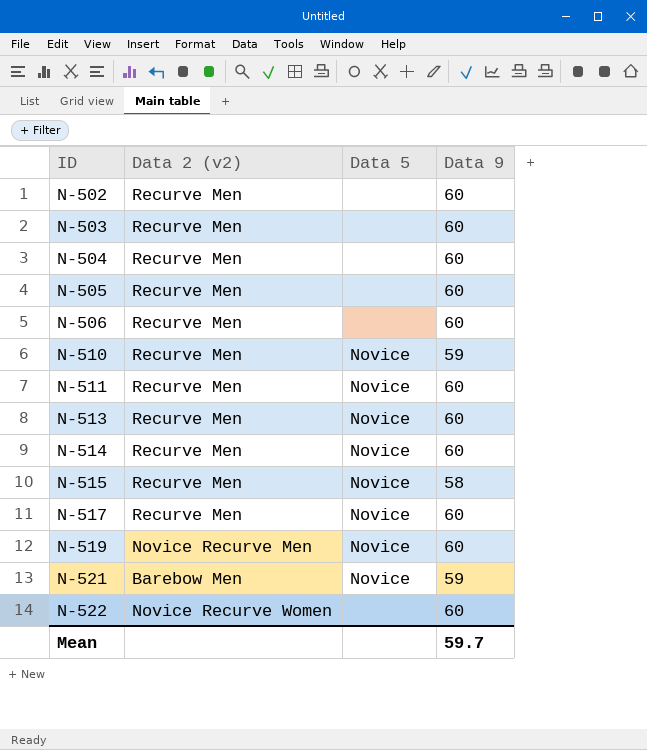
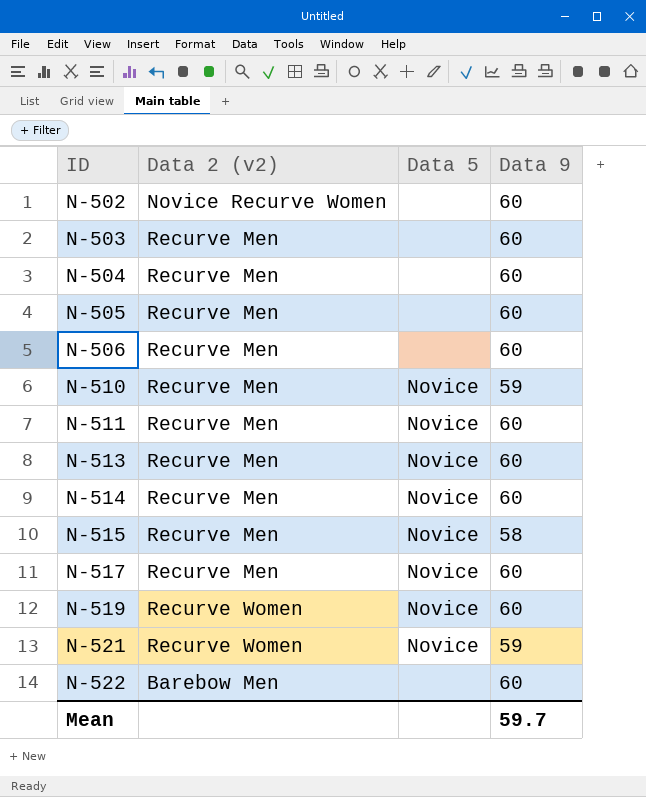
N-502 | Data 2 (v2): Recurve Men -> Novice Recurve Women
N-519 | Data 2 (v2): Novice Recurve Men -> Recurve Women
N-521 | Data 2 (v2): Barebow Men -> Recurve Women
N-522 | Data 2 (v2): Novice Recurve Women -> Barebow Men

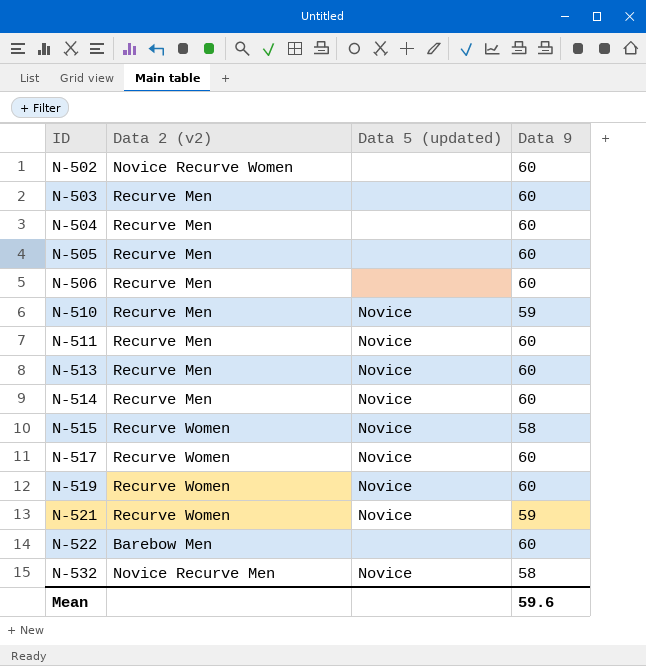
column name: Data 5 -> Data 5 (updated)
N-515 | Data 2 (v2): Recurve Men -> Recurve Women
N-517 | Data 2 (v2): Recurve Men -> Recurve Women
row N-532: none -> Novice Recurve Men | Novice | 58
Mean | Data 9: 59.7 -> 59.6

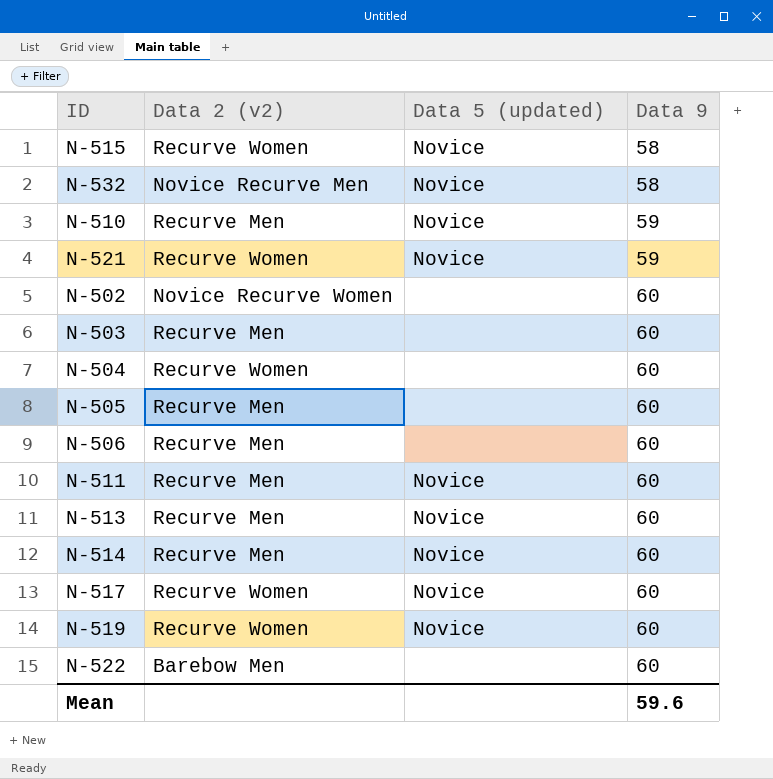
row order: ID ascending -> Data 9 ascending
N-504 | Data 2 (v2): Recurve Men -> Recurve Women

